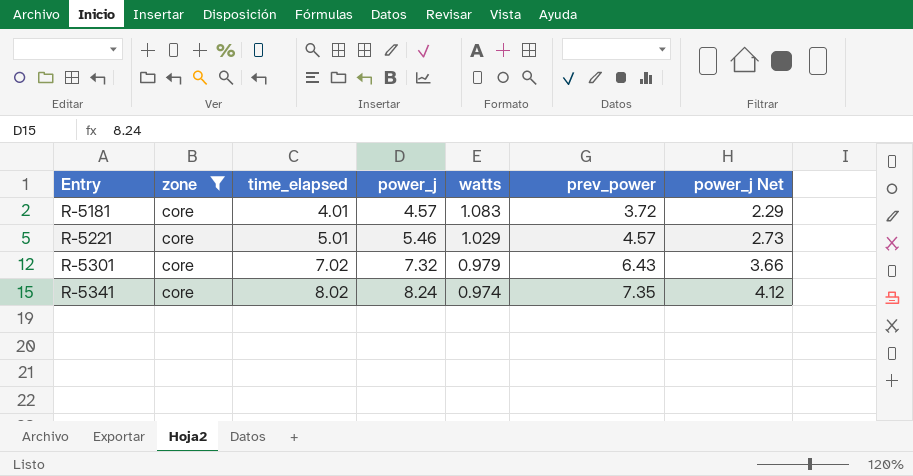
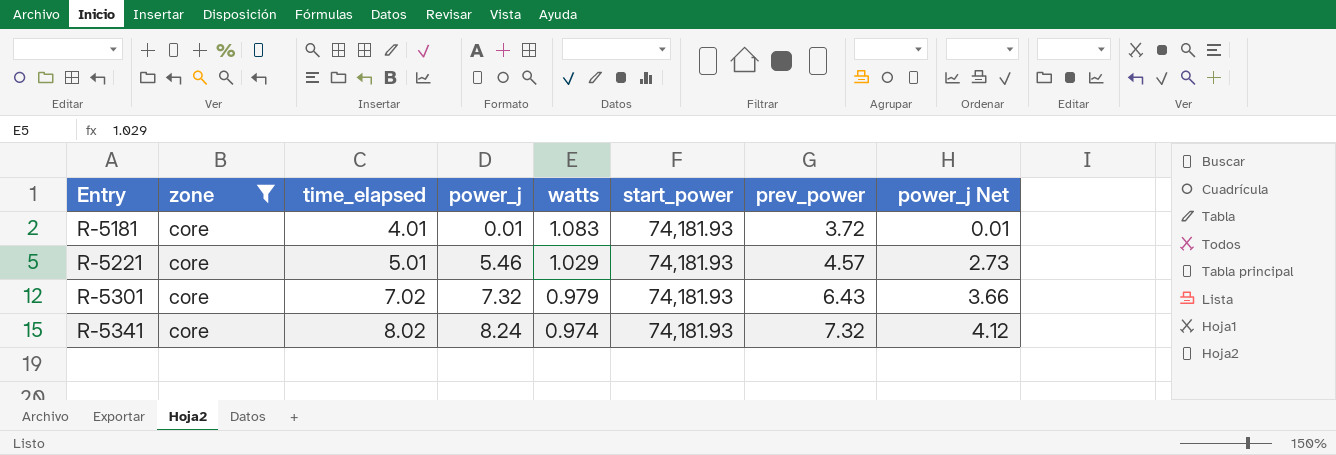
column start_power | position: none -> 6
R-5181 | power_j: 4.57 -> 0.01
R-5181 | power_j Net: 2.29 -> 0.01
R-5341 | prev_power: 7.35 -> 7.32

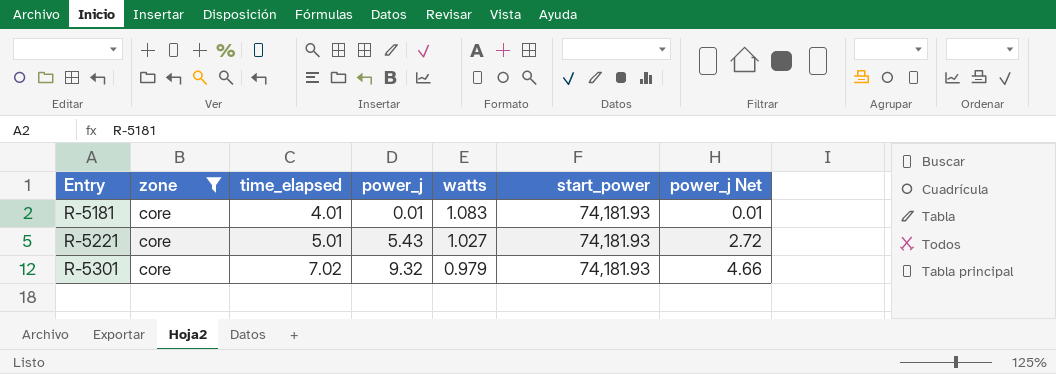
column prev_power | position: 7 -> none
row R-5341: core | 8.02 | 8.24 | 0.974 | 74,181.93 | 7.32 | 4.12 -> none
R-5221 | power_j: 5.46 -> 5.43
R-5221 | watts: 1.029 -> 1.027
R-5221 | power_j Net: 2.73 -> 2.72
R-5301 | power_j: 7.32 -> 9.32
R-5301 | power_j Net: 3.66 -> 4.66

